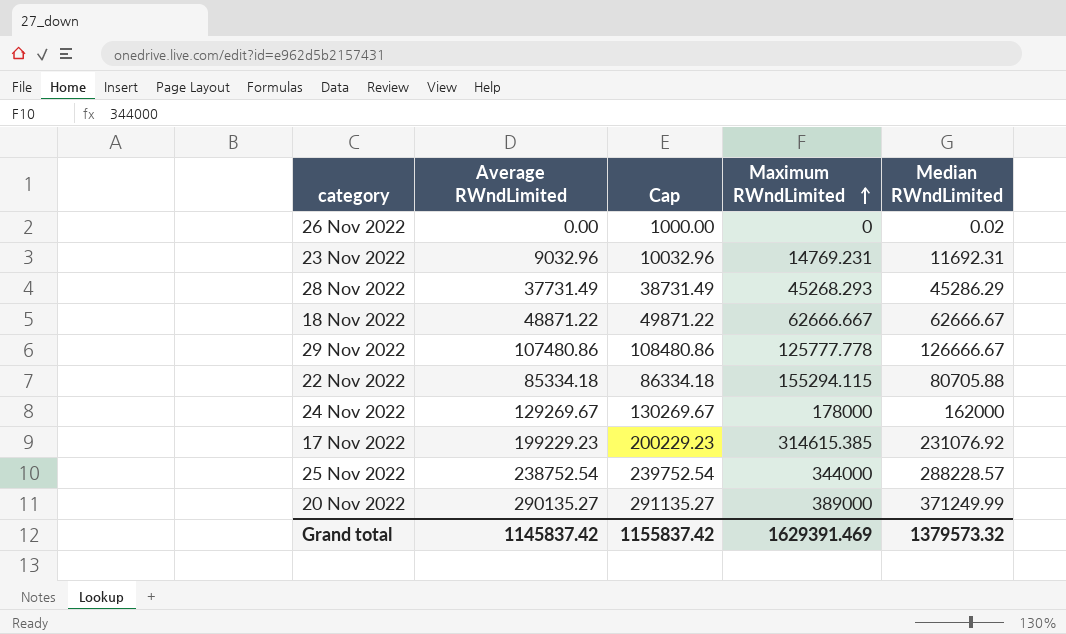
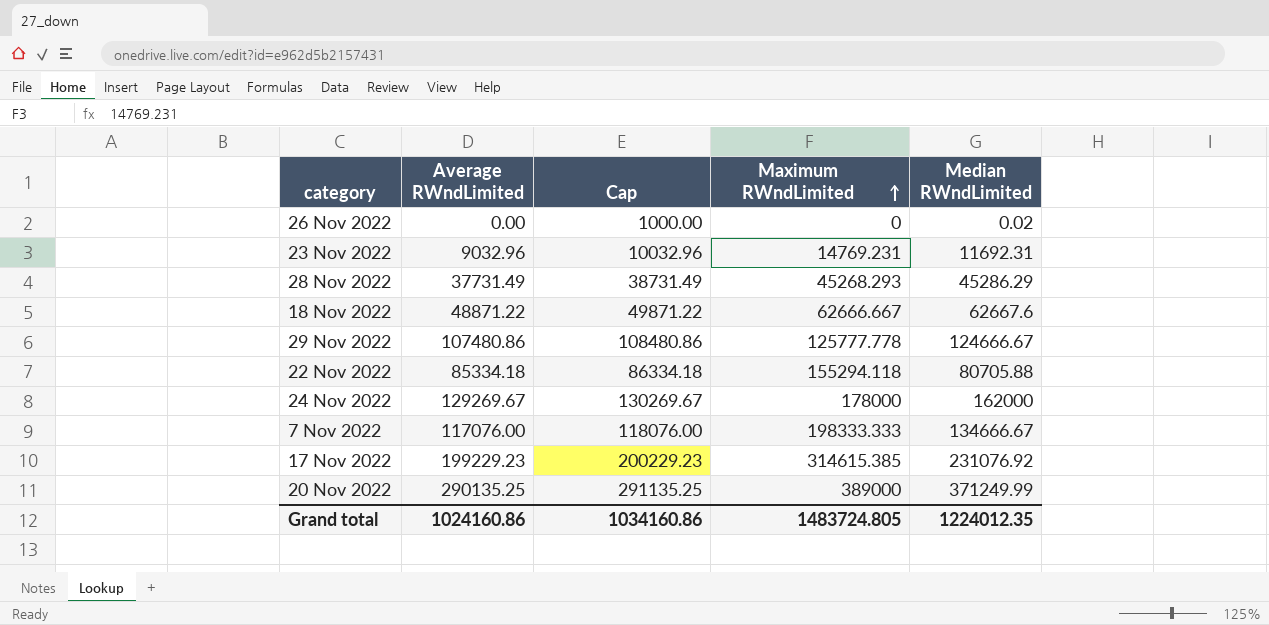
row 25 Nov 2022: 238752.54 | 239752.54 | 344000 | 288228.57 -> none
18 Nov 2022 | Median RWndLimited: 62666.67 -> 62667.6
29 Nov 2022 | Median RWndLimited: 126666.67 -> 124666.67
22 Nov 2022 | Maximum RWndLimited: 155294.115 -> 155294.118
row 7 Nov 2022: none -> 117076.00 | 118076.00 | 198333.333 | 134666.67
20 Nov 2022 | Average RWndLimited: 290135.27 -> 290135.25
20 Nov 2022 | Cap: 291135.27 -> 291135.25
Grand total | Average RWndLimited: 1145837.42 -> 1024160.86
Grand total | Cap: 1155837.42 -> 1034160.86
Grand total | Maximum RWndLimited: 1629391.469 -> 1483724.805
Grand total | Median RWndLimited: 1379573.32 -> 1224012.35

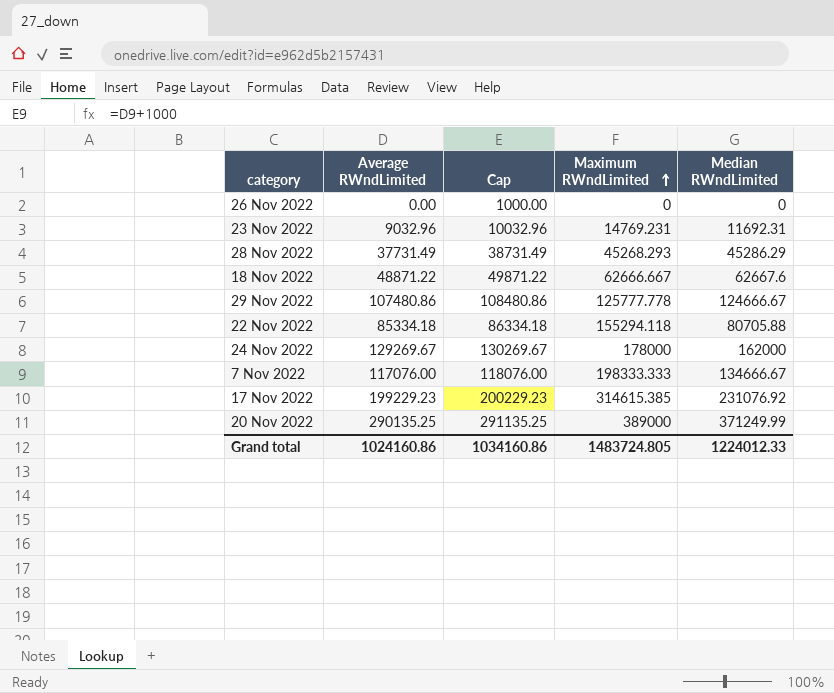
26 Nov 2022 | Median RWndLimited: 0.02 -> 0
Grand total | Median RWndLimited: 1224012.35 -> 1224012.33

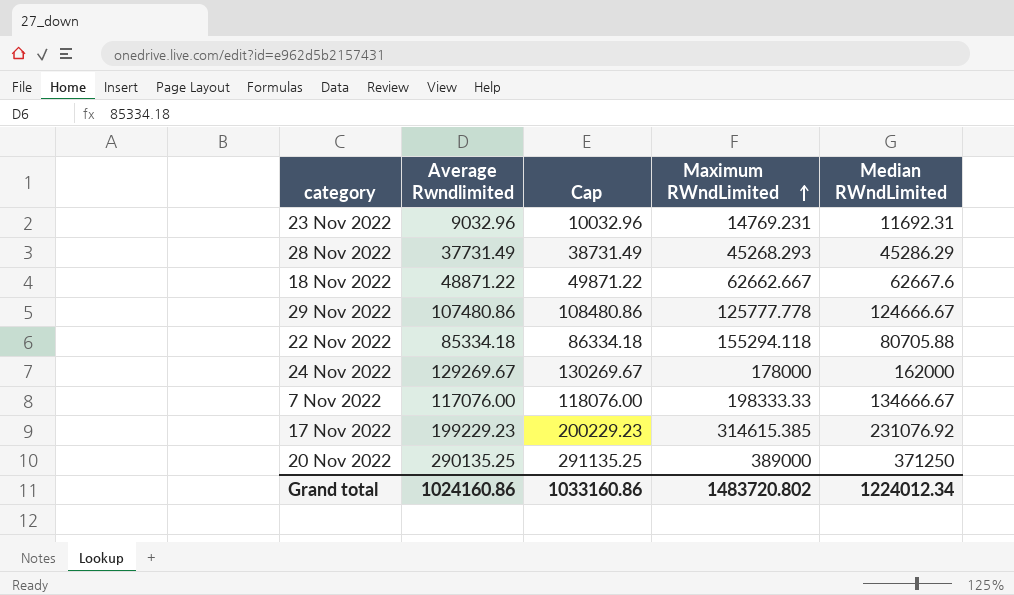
column name: Average RWndLimited -> Average Rwndlimited
row 26 Nov 2022: 0.00 | 1000.00 | 0 | 0 -> none
18 Nov 2022 | Maximum RWndLimited: 62666.667 -> 62662.667
7 Nov 2022 | Maximum RWndLimited: 198333.333 -> 198333.33
20 Nov 2022 | Median RWndLimited: 371249.99 -> 371250
Grand total | Cap: 1034160.86 -> 1033160.86
Grand total | Maximum RWndLimited: 1483724.805 -> 1483720.802
Grand total | Median RWndLimited: 1224012.33 -> 1224012.34

